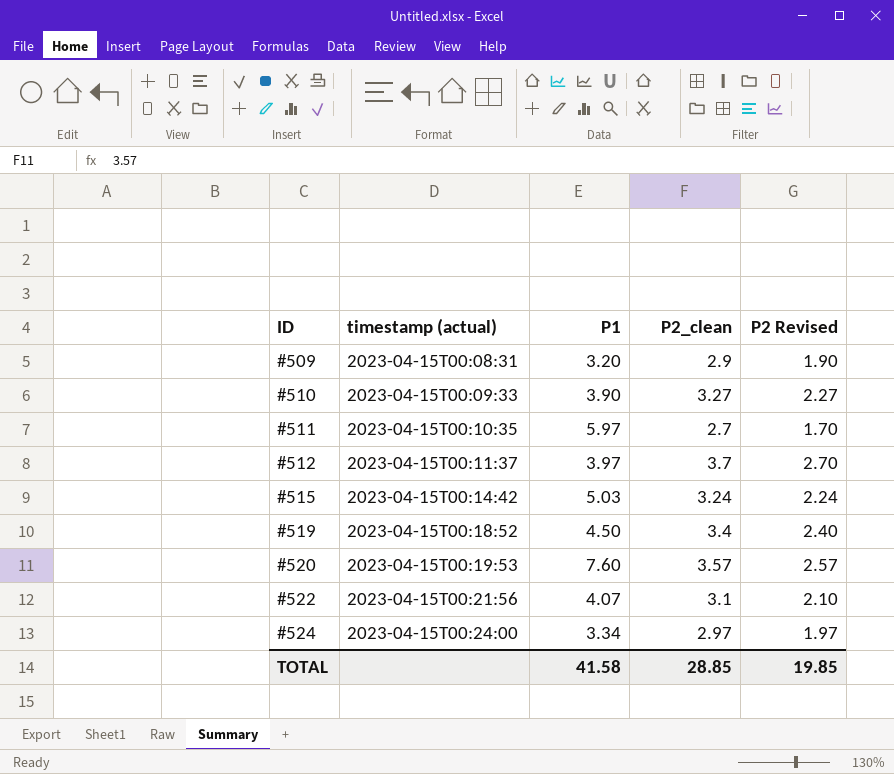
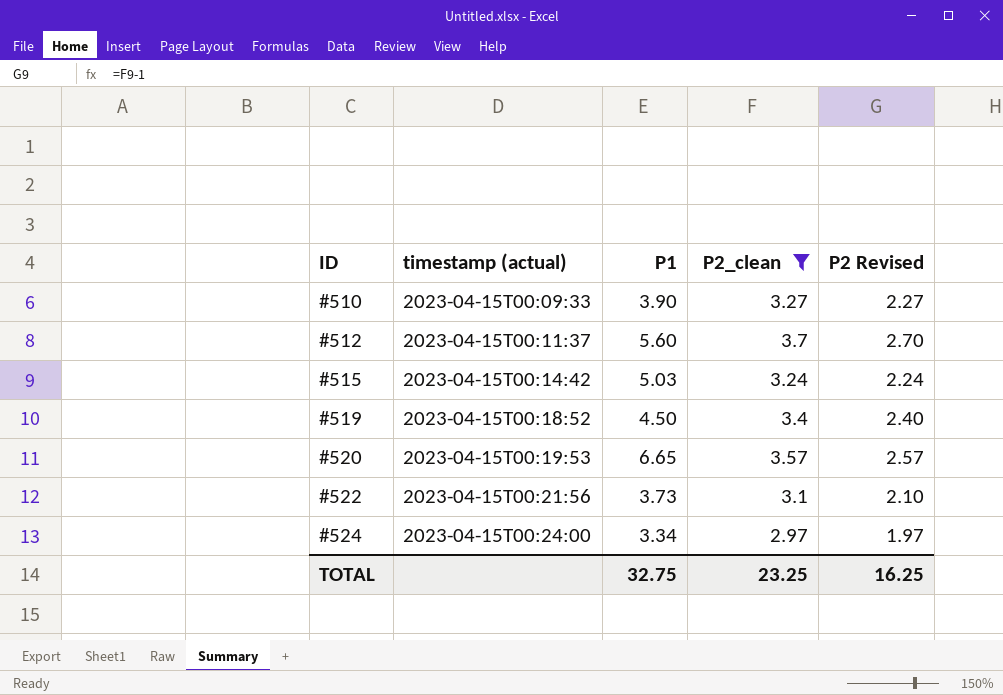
filter: none -> P2_clean >= 2.97
#512 | P1: 3.97 -> 5.60
#520 | P1: 7.60 -> 6.65
#522 | P1: 4.07 -> 3.73
TOTAL | P1: 41.58 -> 32.75
TOTAL | P2_clean: 28.85 -> 23.25
TOTAL | P2 Revised: 19.85 -> 16.25

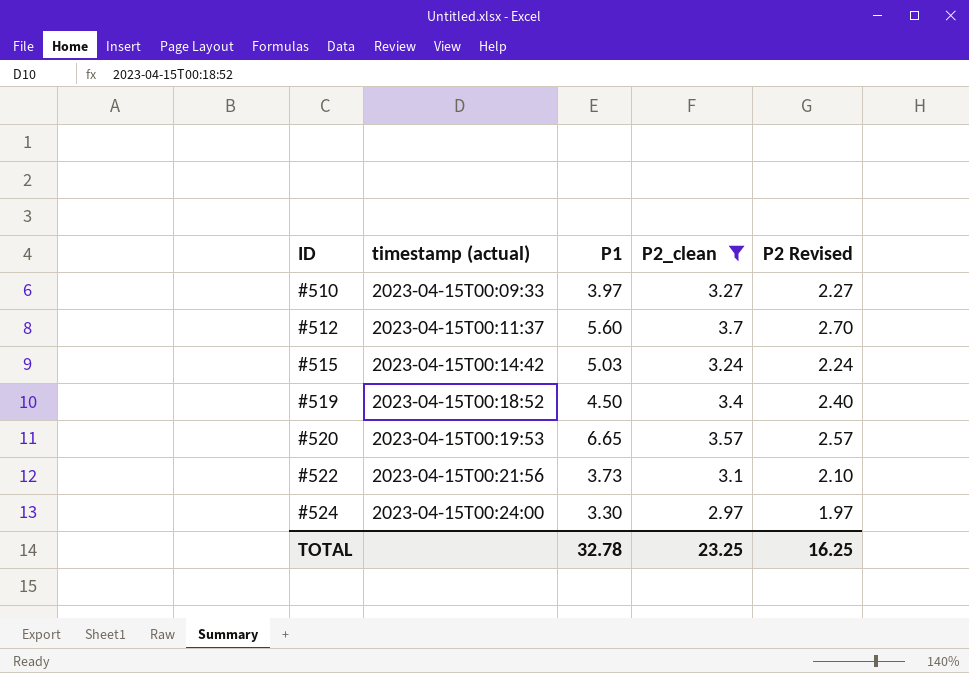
#510 | P1: 3.90 -> 3.97
#524 | P1: 3.34 -> 3.30
TOTAL | P1: 32.75 -> 32.78

